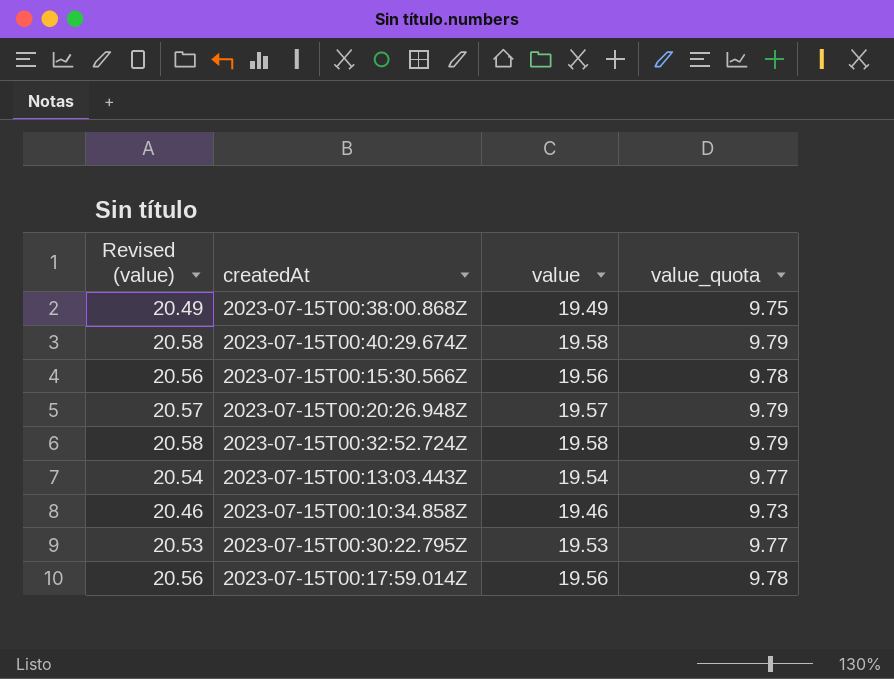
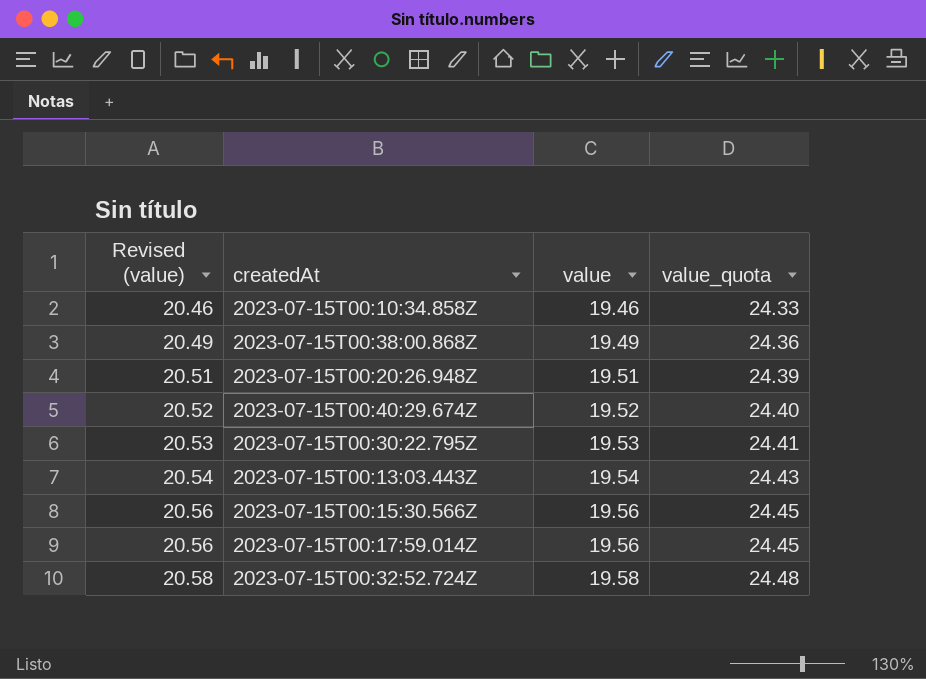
row order: none -> Revised (value) ascending
column value_quota | formula: [value] * 0.5 -> [value] * 1.25
2023-07-15T00:20:26.948Z | Revised (value): 20.57 -> 20.51
2023-07-15T00:20:26.948Z | value: 19.57 -> 19.51
2023-07-15T00:40:29.674Z | Revised (value): 20.58 -> 20.52
2023-07-15T00:40:29.674Z | value: 19.58 -> 19.52

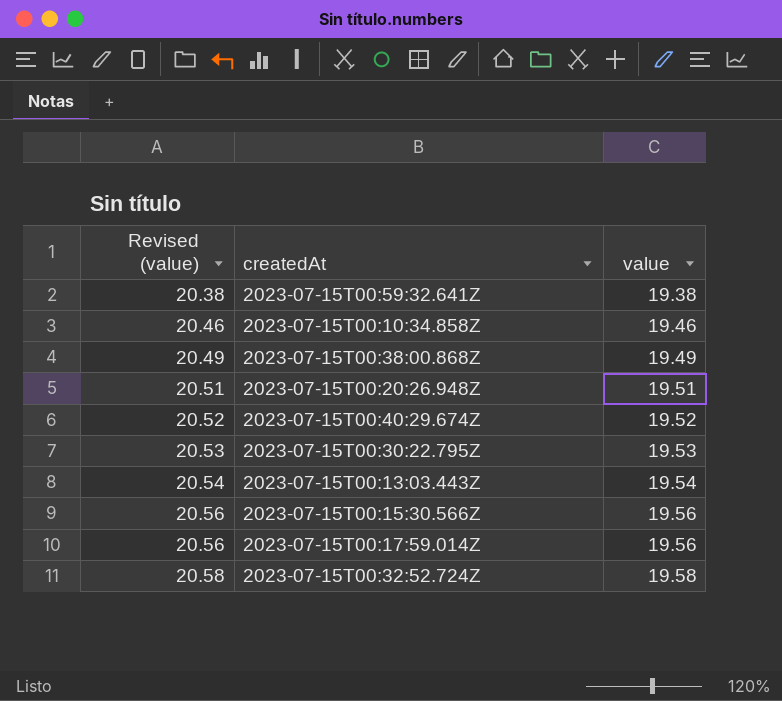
column value_quota | formula: [value] * 1.25 -> none
row 2023-07-15T00:59:32.641Z: none -> 20.38 | 19.38

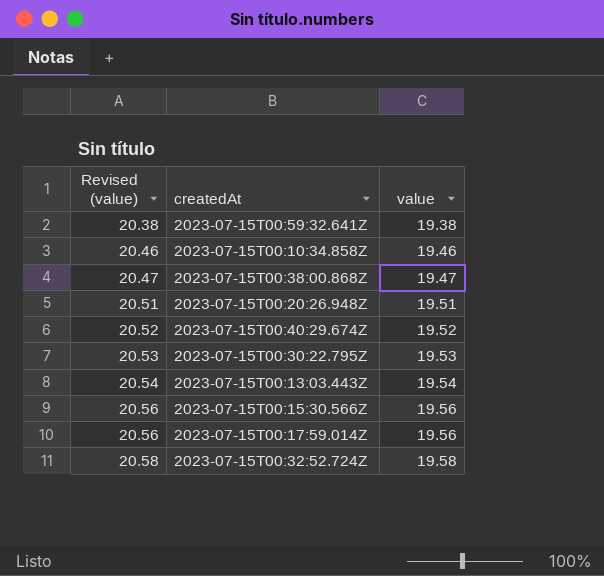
2023-07-15T00:38:00.868Z | Revised (value): 20.49 -> 20.47
2023-07-15T00:38:00.868Z | value: 19.49 -> 19.47

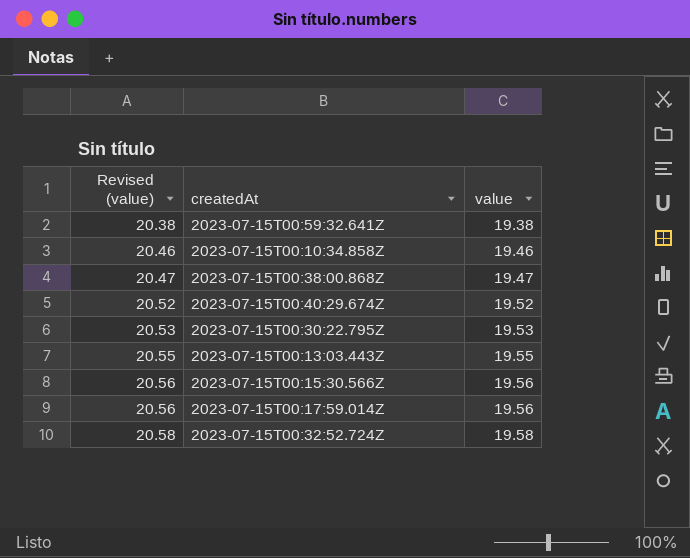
row 2023-07-15T00:20:26.948Z: 20.51 | 19.51 -> none
2023-07-15T00:13:03.443Z | Revised (value): 20.54 -> 20.55
2023-07-15T00:13:03.443Z | value: 19.54 -> 19.55

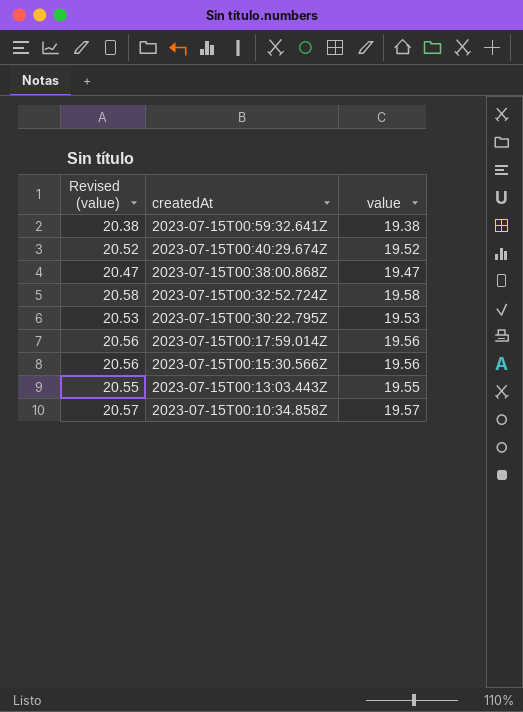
row order: Revised (value) ascending -> createdAt descending
2023-07-15T00:10:34.858Z | Revised (value): 20.46 -> 20.57
2023-07-15T00:10:34.858Z | value: 19.46 -> 19.57

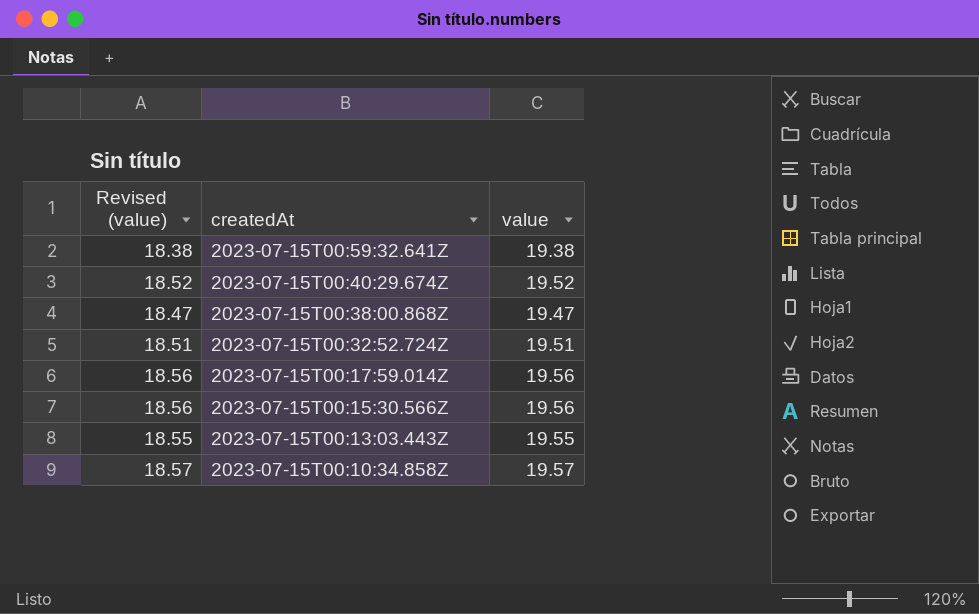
column Revised (value) | formula: [value] + 1 -> [value] - 1
row 2023-07-15T00:30:22.795Z: 20.53 | 19.53 -> none
2023-07-15T00:32:52.724Z | value: 19.58 -> 19.51

